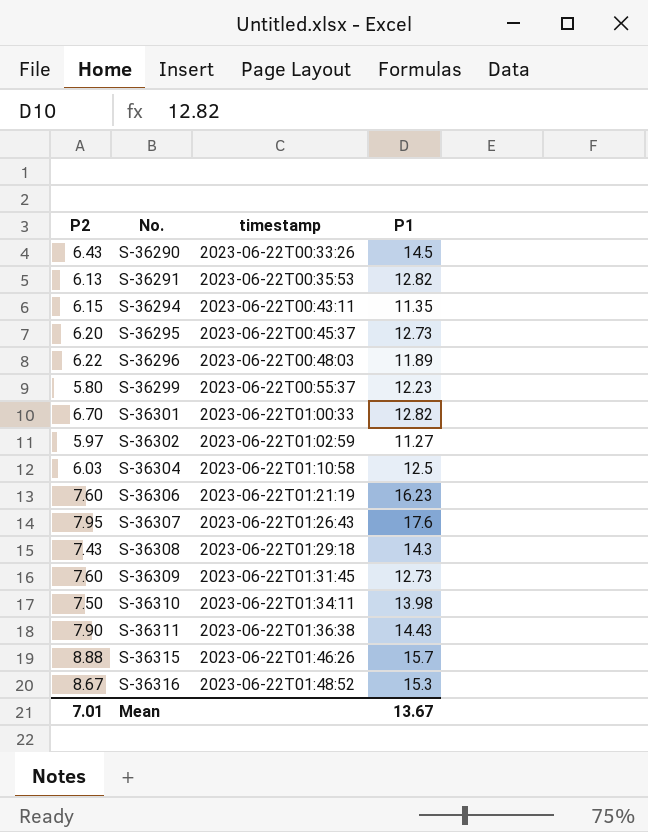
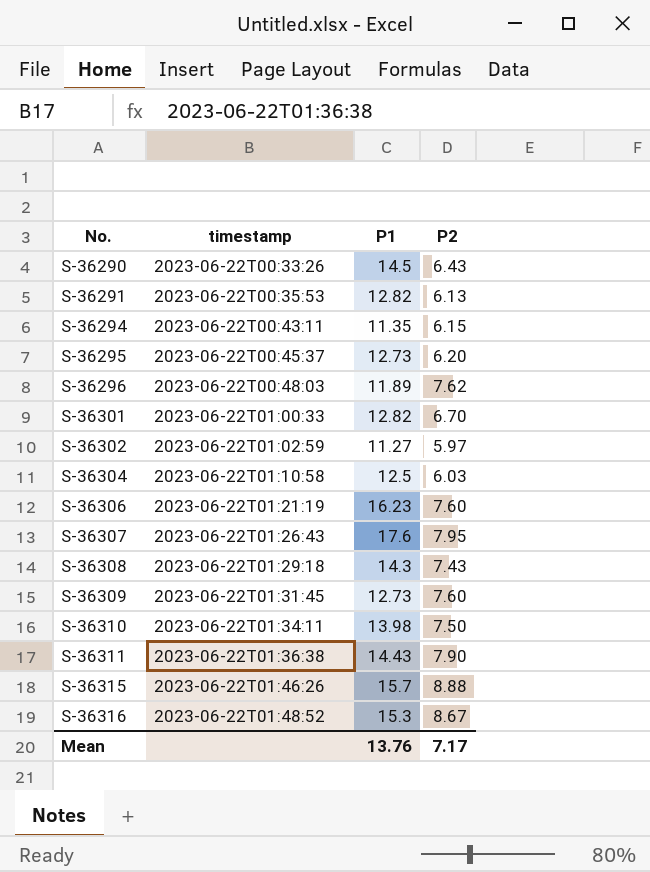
column P2 | position: 1 -> 4
row S-36299: 5.80 | 2023-06-22T00:55:37 | 12.23 -> none
S-36296 | P2: 6.22 -> 7.62
Mean | P1: 13.67 -> 13.76
Mean | P2: 7.01 -> 7.17

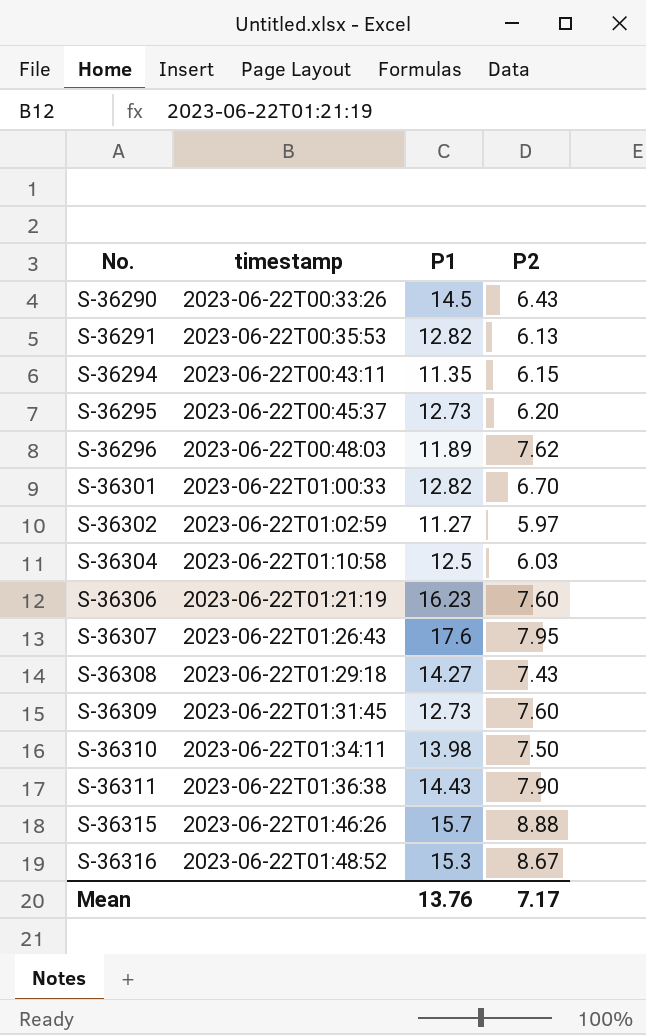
S-36308 | P1: 14.3 -> 14.27

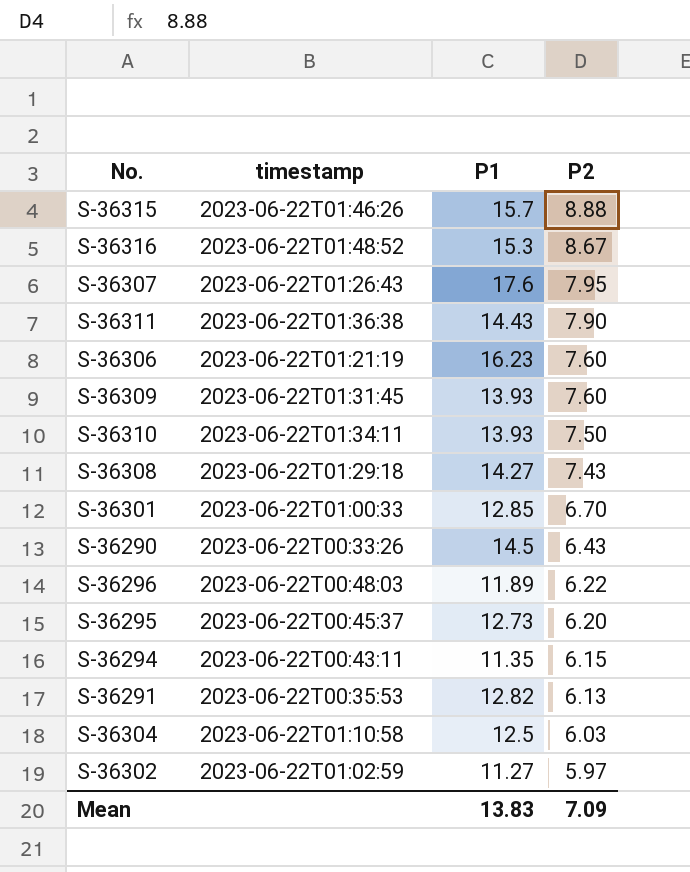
row order: No. ascending -> P2 descending
S-36309 | P1: 12.73 -> 13.93
S-36310 | P1: 13.98 -> 13.93
S-36301 | P1: 12.82 -> 12.85
S-36296 | P2: 7.62 -> 6.22
Mean | P1: 13.76 -> 13.83
Mean | P2: 7.17 -> 7.09

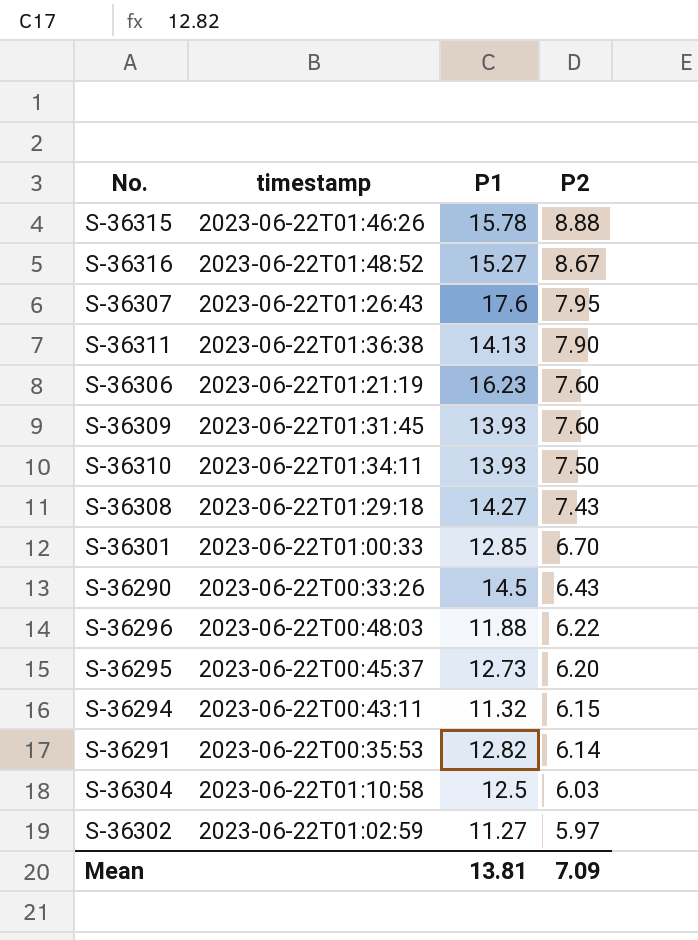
S-36315 | P1: 15.7 -> 15.78
S-36316 | P1: 15.3 -> 15.27
S-36311 | P1: 14.43 -> 14.13
S-36296 | P1: 11.89 -> 11.88
S-36294 | P1: 11.35 -> 11.32
S-36291 | P2: 6.13 -> 6.14
Mean | P1: 13.83 -> 13.81

